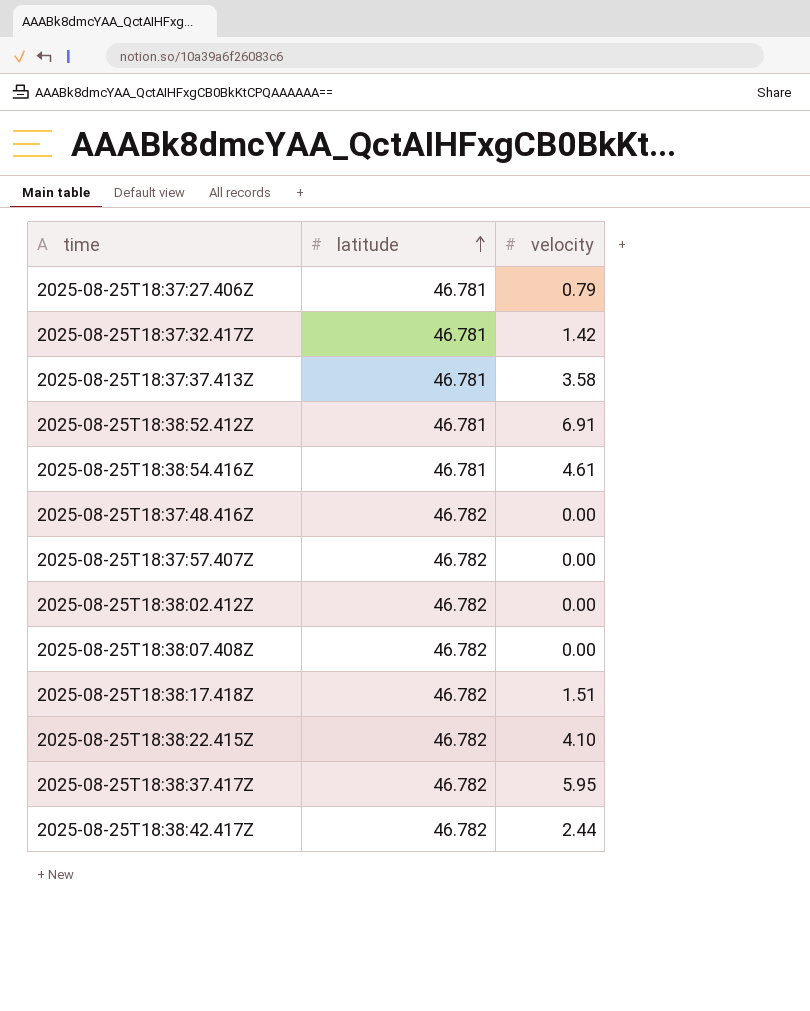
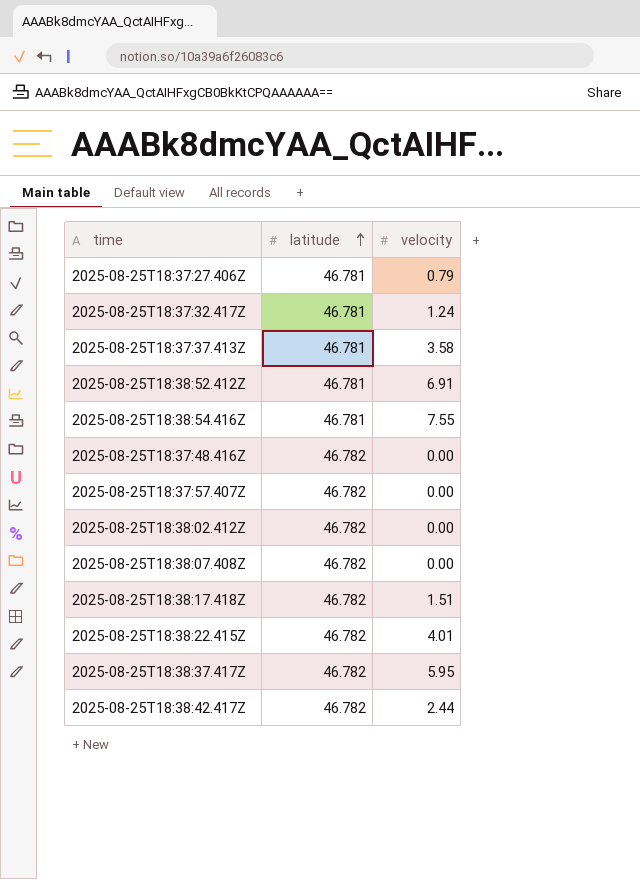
2025-08-25T18:37:32.417Z | velocity: 1.42 -> 1.24
2025-08-25T18:38:54.416Z | velocity: 4.61 -> 7.55
2025-08-25T18:38:22.415Z | velocity: 4.10 -> 4.01

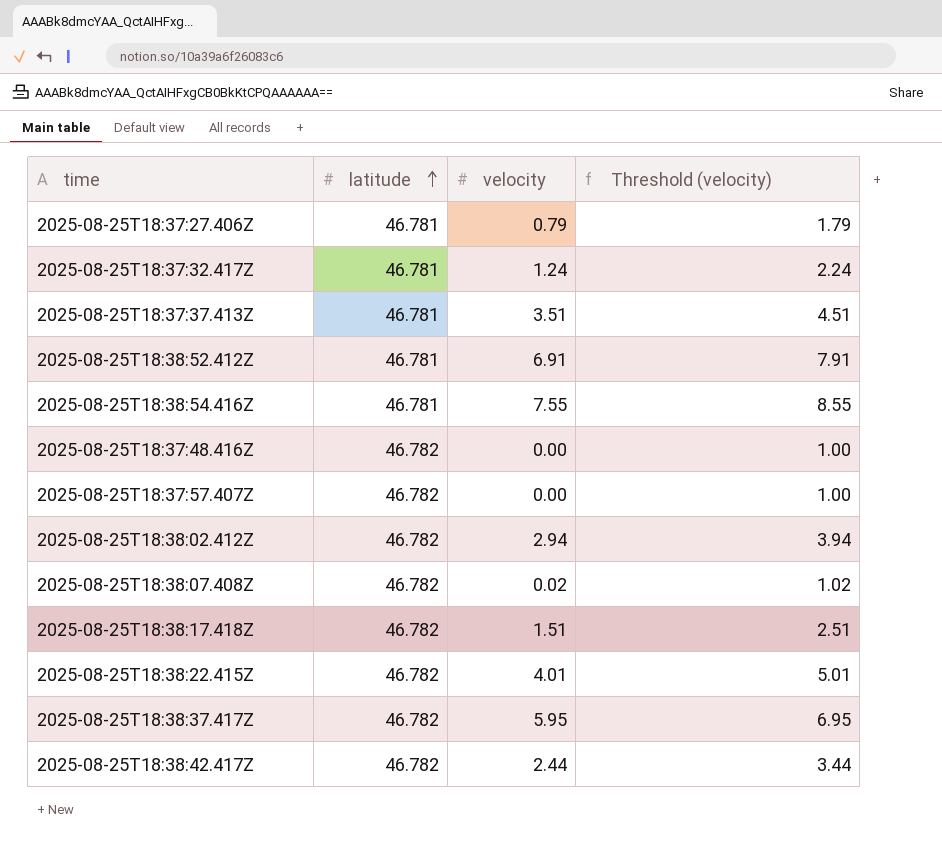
column Threshold (velocity) | formula: none -> [velocity] + 1
2025-08-25T18:37:37.413Z | velocity: 3.58 -> 3.51
2025-08-25T18:38:02.412Z | velocity: 0.00 -> 2.94
2025-08-25T18:38:07.408Z | velocity: 0.00 -> 0.02

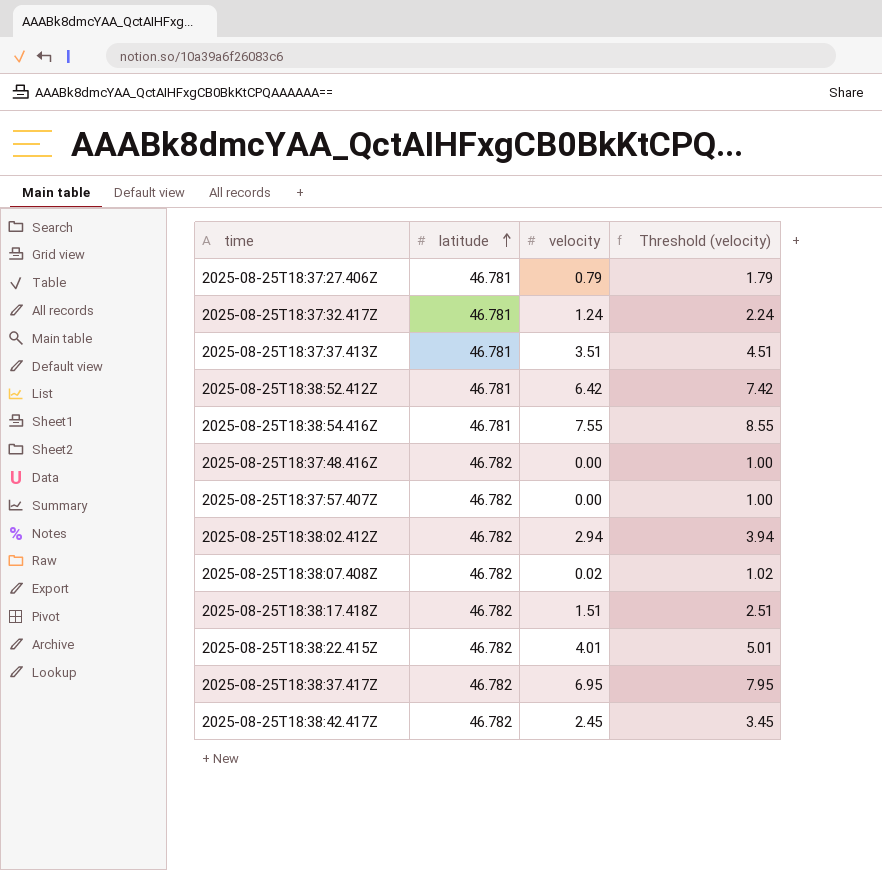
2025-08-25T18:38:52.412Z | velocity: 6.91 -> 6.42
2025-08-25T18:38:52.412Z | Threshold (velocity): 7.91 -> 7.42
2025-08-25T18:38:37.417Z | velocity: 5.95 -> 6.95
2025-08-25T18:38:37.417Z | Threshold (velocity): 6.95 -> 7.95
2025-08-25T18:38:42.417Z | velocity: 2.44 -> 2.45
2025-08-25T18:38:42.417Z | Threshold (velocity): 3.44 -> 3.45

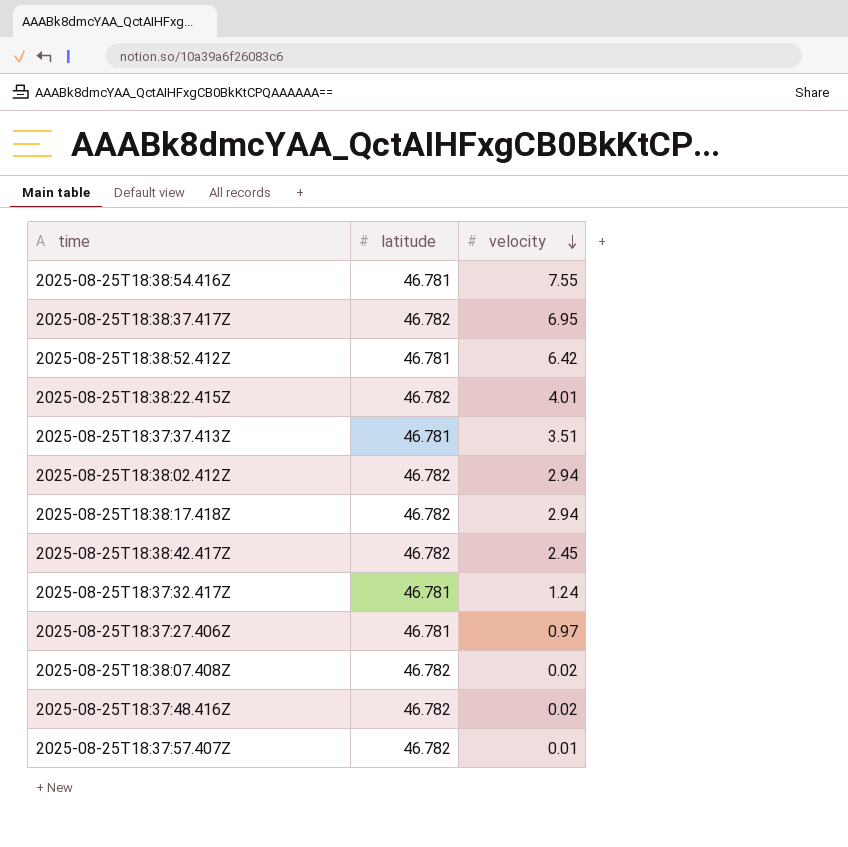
row order: latitude ascending -> velocity descending
column Threshold (velocity) | formula: [velocity] + 1 -> none
2025-08-25T18:38:17.418Z | velocity: 1.51 -> 2.94
2025-08-25T18:37:27.406Z | velocity: 0.79 -> 0.97
2025-08-25T18:37:48.416Z | velocity: 0.00 -> 0.02
2025-08-25T18:37:57.407Z | velocity: 0.00 -> 0.01

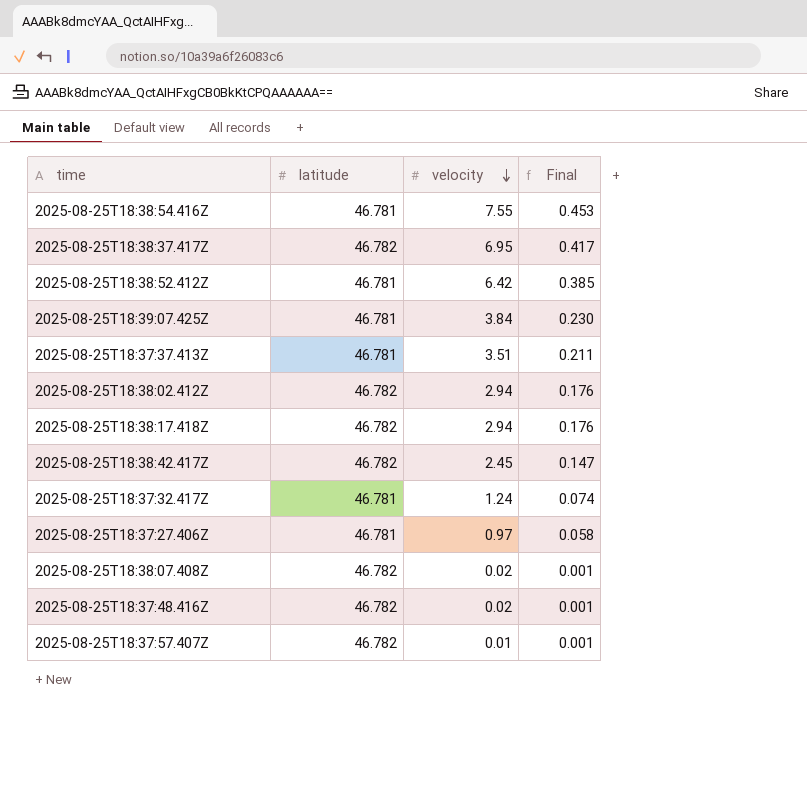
column Final | formula: none -> [velocity] * 0.06
row 2025-08-25T18:38:22.415Z: 46.782 | 4.01 -> none
row 2025-08-25T18:39:07.425Z: none -> 46.781 | 3.84 | 0.230

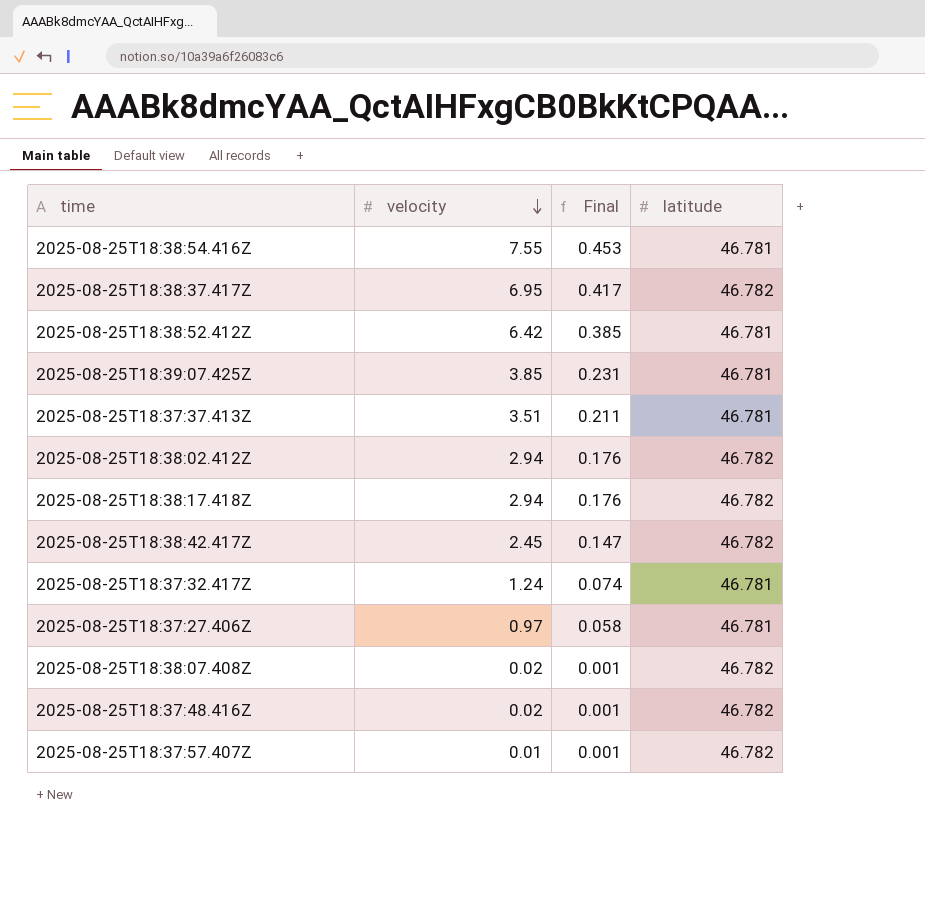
column latitude | position: 2 -> 4
2025-08-25T18:39:07.425Z | velocity: 3.84 -> 3.85
2025-08-25T18:39:07.425Z | Final: 0.230 -> 0.231

